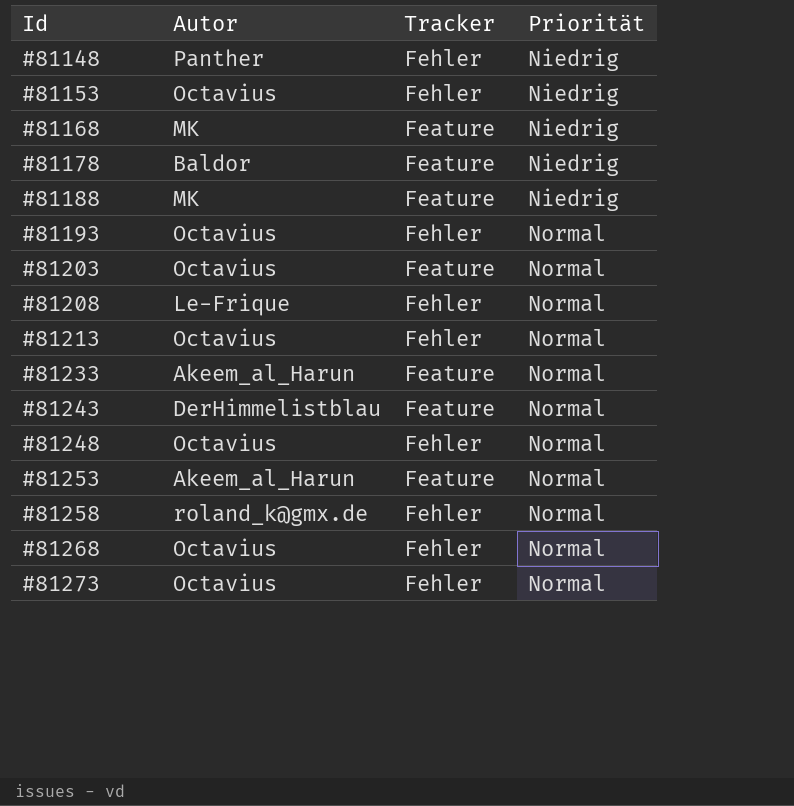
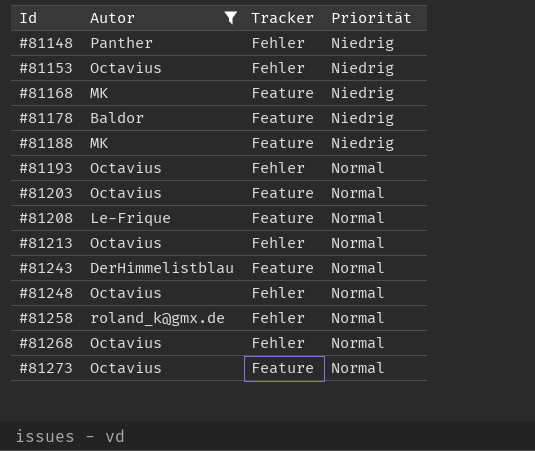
filter: none -> Autor != Akeem_al_Harun
#81208 | Tracker: Fehler -> Feature
#81273 | Tracker: Fehler -> Feature

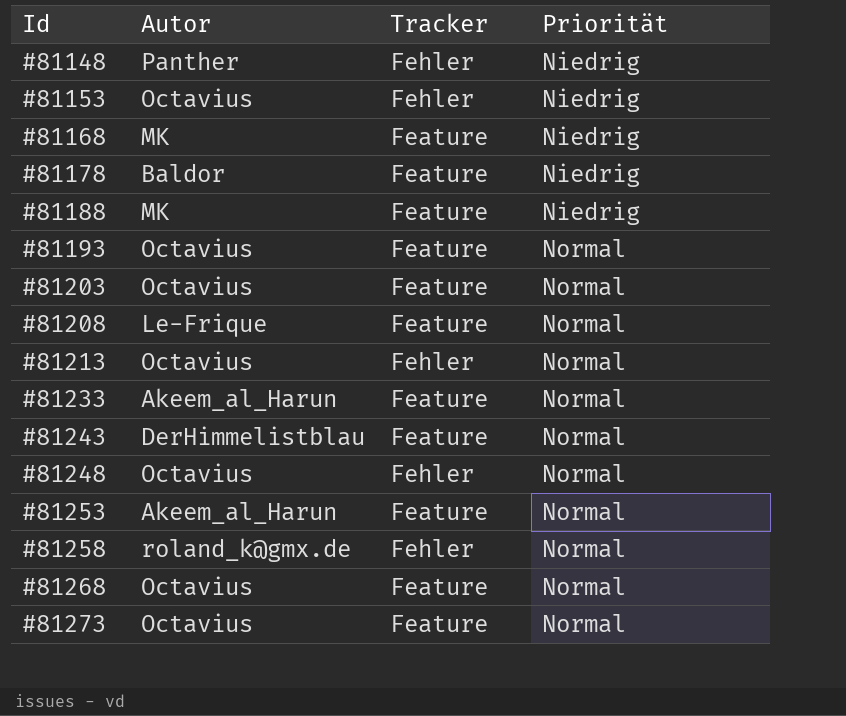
filter: Autor != Akeem_al_Harun -> none
#81193 | Tracker: Fehler -> Feature
#81268 | Tracker: Fehler -> Feature

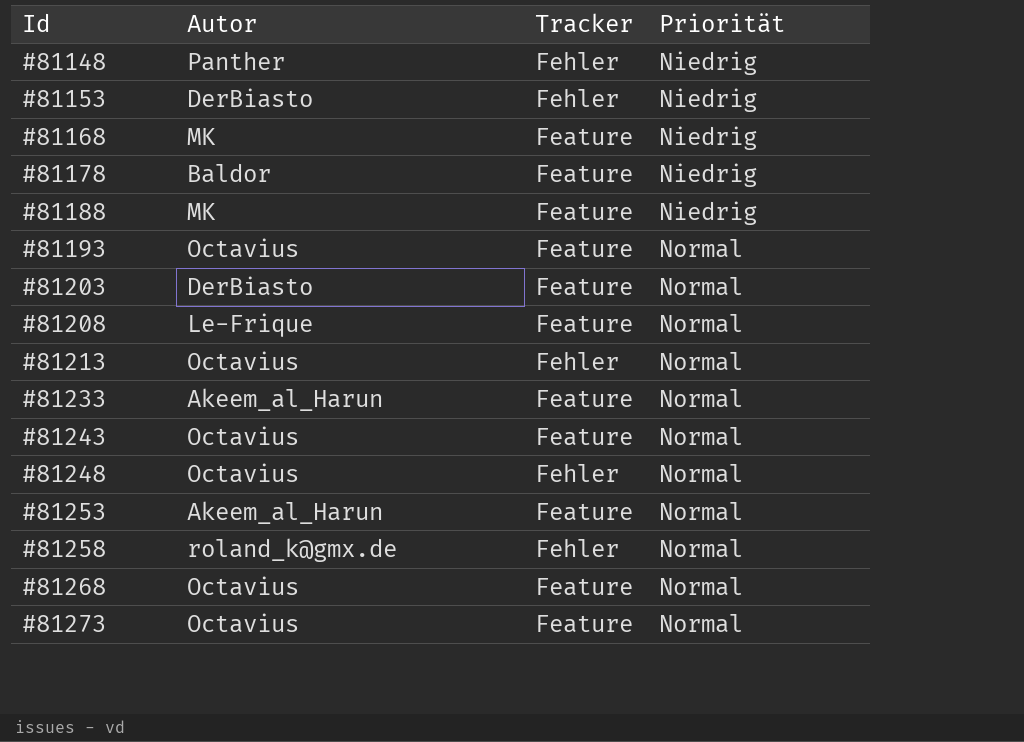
#81153 | Autor: Octavius -> DerBiasto
#81203 | Autor: Octavius -> DerBiasto
#81243 | Autor: DerHimmelistblau -> Octavius

